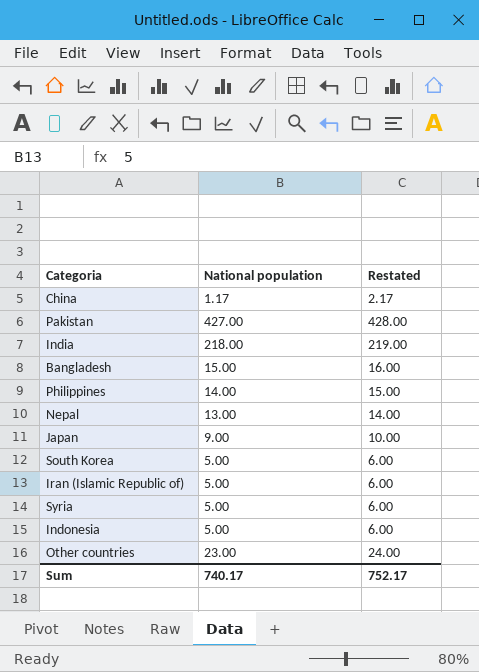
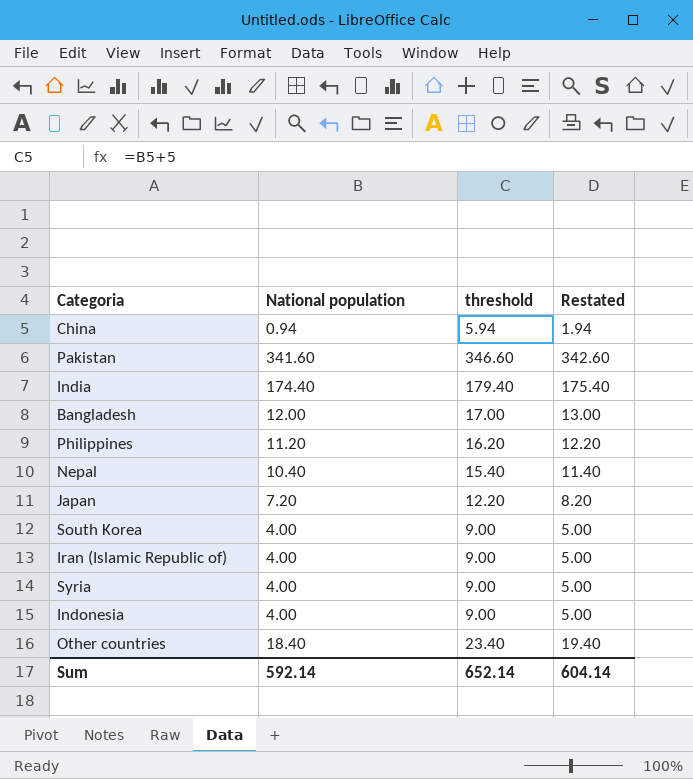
column threshold | formula: none -> [National population] + 5
China | National population: 1.17 -> 0.94
China | Restated: 2.17 -> 1.94
Pakistan | National population: 427.00 -> 341.60
Pakistan | Restated: 428.00 -> 342.60
India | National population: 218.00 -> 174.40
India | Restated: 219.00 -> 175.40
Bangladesh | National population: 15.00 -> 12.00
Bangladesh | Restated: 16.00 -> 13.00
Philippines | National population: 14.00 -> 11.20
Philippines | Restated: 15.00 -> 12.20
Nepal | National population: 13.00 -> 10.40
Nepal | Restated: 14.00 -> 11.40
Japan | National population: 9.00 -> 7.20
Japan | Restated: 10.00 -> 8.20
South Korea | National population: 5.00 -> 4.00
South Korea | Restated: 6.00 -> 5.00
Iran (Islamic Republic of) | National population: 5.00 -> 4.00
Iran (Islamic Republic of) | Restated: 6.00 -> 5.00
Syria | National population: 5.00 -> 4.00
Syria | Restated: 6.00 -> 5.00
Indonesia | National population: 5.00 -> 4.00
Indonesia | Restated: 6.00 -> 5.00
Other countries | National population: 23.00 -> 18.40
Other countries | Restated: 24.00 -> 19.40
Sum | National population: 740.17 -> 592.14
Sum | Restated: 752.17 -> 604.14

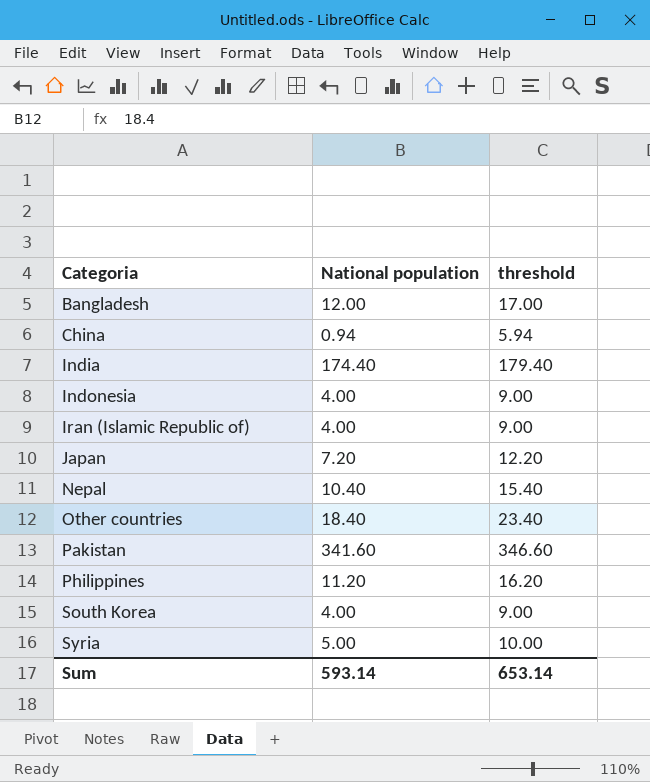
row order: none -> Categoria ascending
column Restated | formula: [National population] + 1 -> none
Syria | National population: 4.00 -> 5.00
Syria | threshold: 9.00 -> 10.00
Sum | National population: 592.14 -> 593.14
Sum | threshold: 652.14 -> 653.14

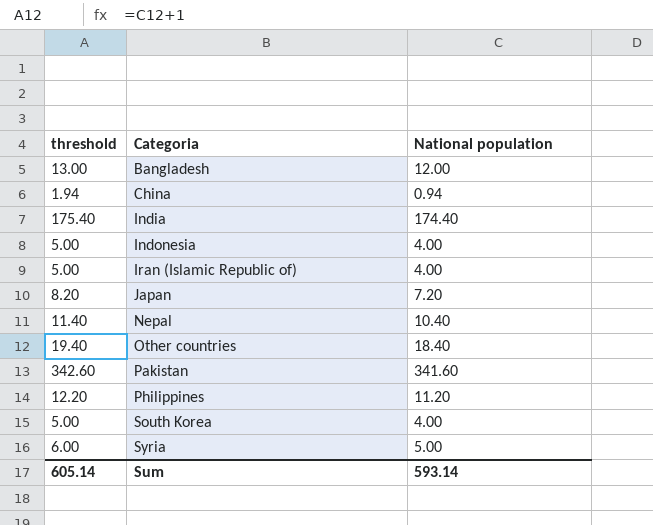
column threshold | formula: [National population] + 5 -> [National population] + 1
column threshold | position: 3 -> 1
Sum | threshold: 653.14 -> 605.14

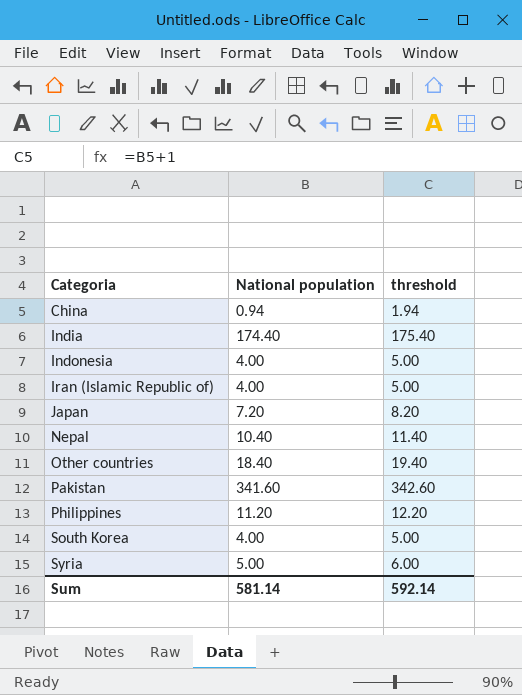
column threshold | position: 1 -> 3
row Bangladesh: 13.00 | 12.00 -> none
Sum | National population: 593.14 -> 581.14
Sum | threshold: 605.14 -> 592.14

